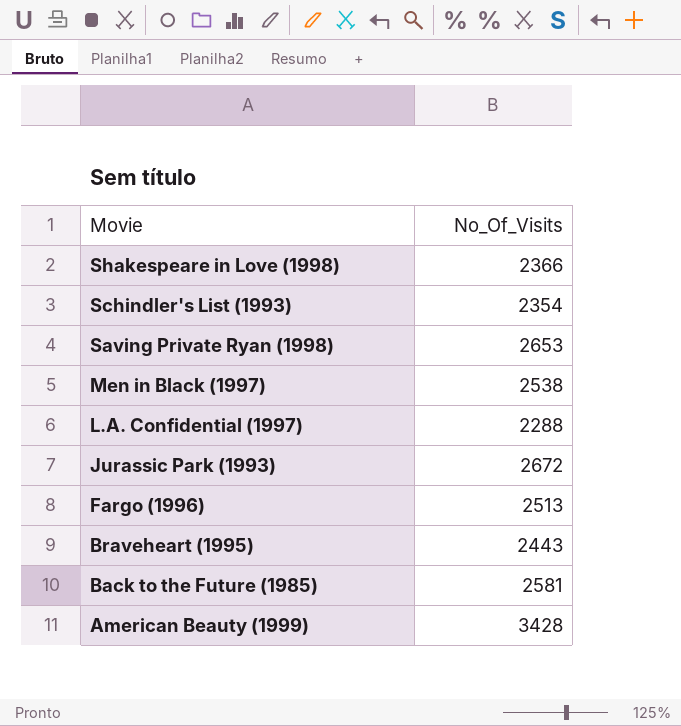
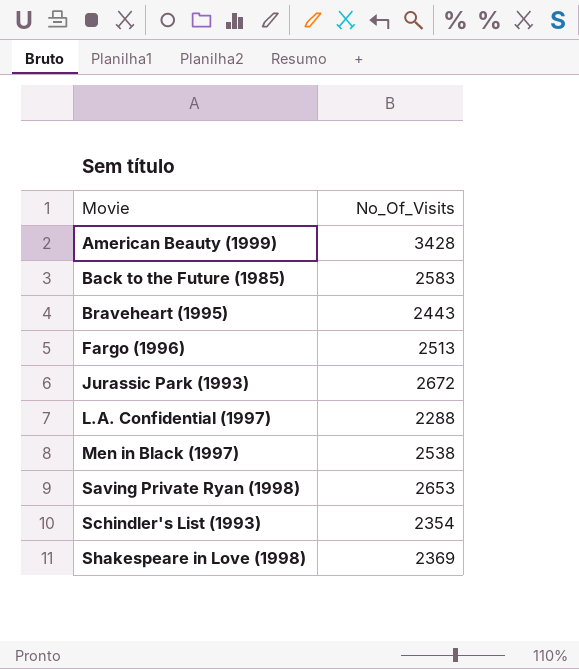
row order: Movie descending -> Movie ascending
Back to the Future (1985) | No_Of_Visits: 2581 -> 2583
Shakespeare in Love (1998) | No_Of_Visits: 2366 -> 2369

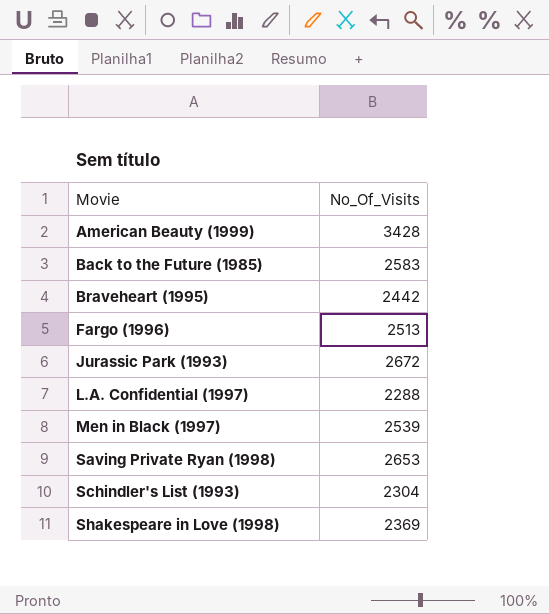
Braveheart (1995) | No_Of_Visits: 2443 -> 2442
Men in Black (1997) | No_Of_Visits: 2538 -> 2539
Schindler's List (1993) | No_Of_Visits: 2354 -> 2304

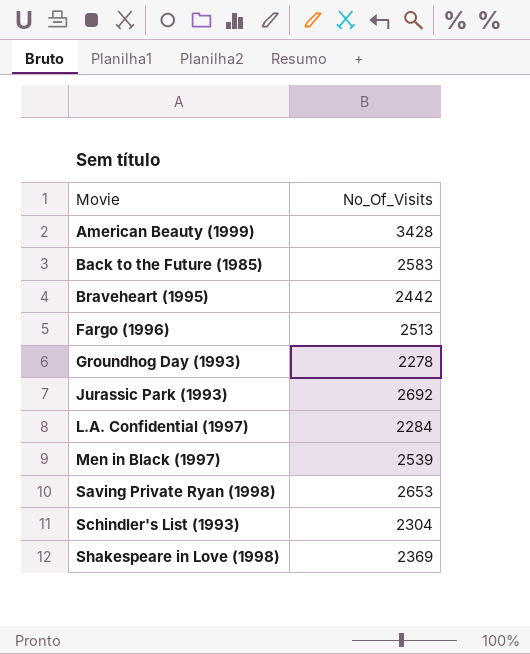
row Groundhog Day (1993): none -> 2278
Jurassic Park (1993) | No_Of_Visits: 2672 -> 2692
L.A. Confidential (1997) | No_Of_Visits: 2288 -> 2284

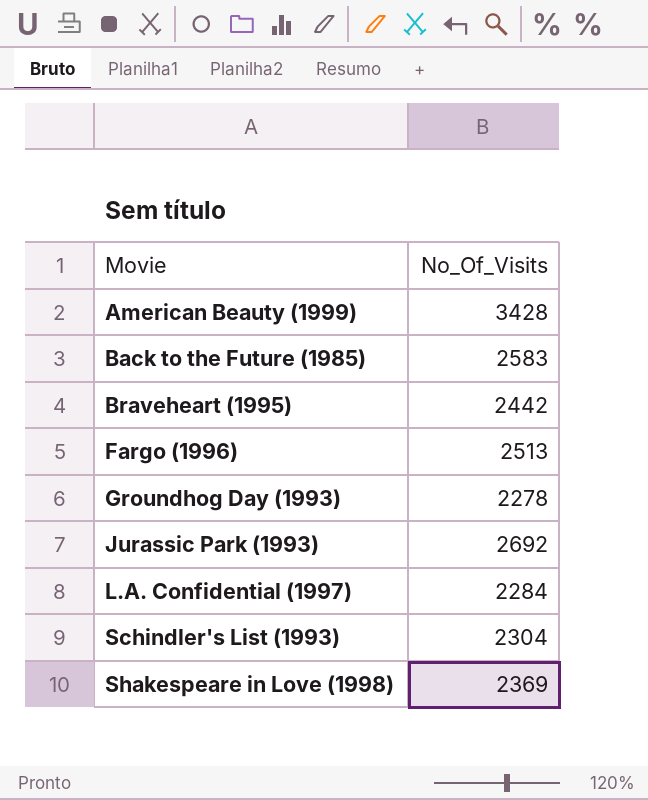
row Men in Black (1997): 2539 -> none
row Saving Private Ryan (1998): 2653 -> none

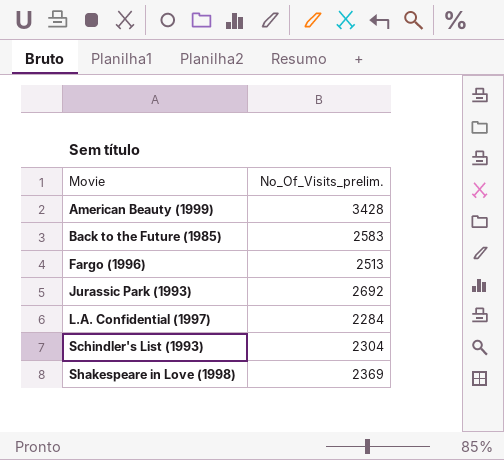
column name: No_Of_Visits -> No_Of_Visits_prelim.
row Braveheart (1995): 2442 -> none
row Groundhog Day (1993): 2278 -> none

